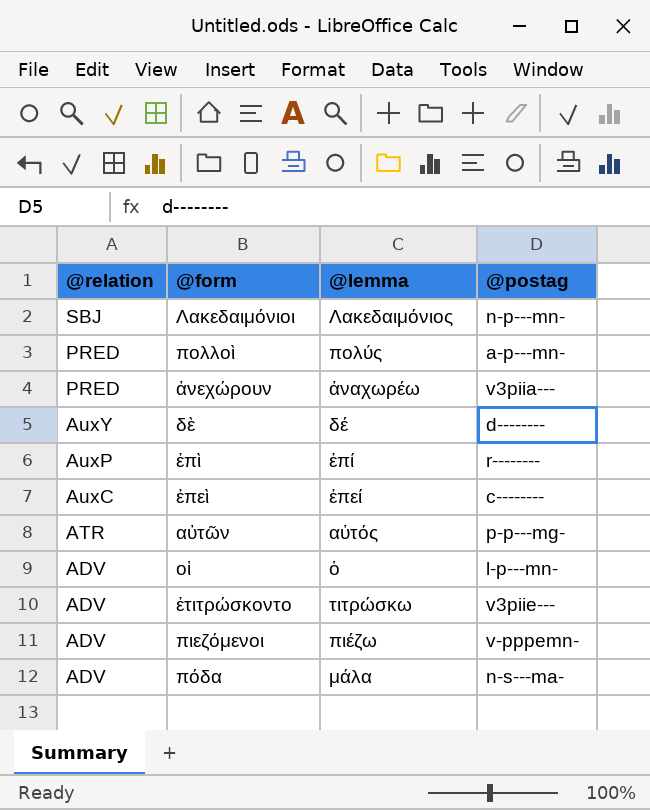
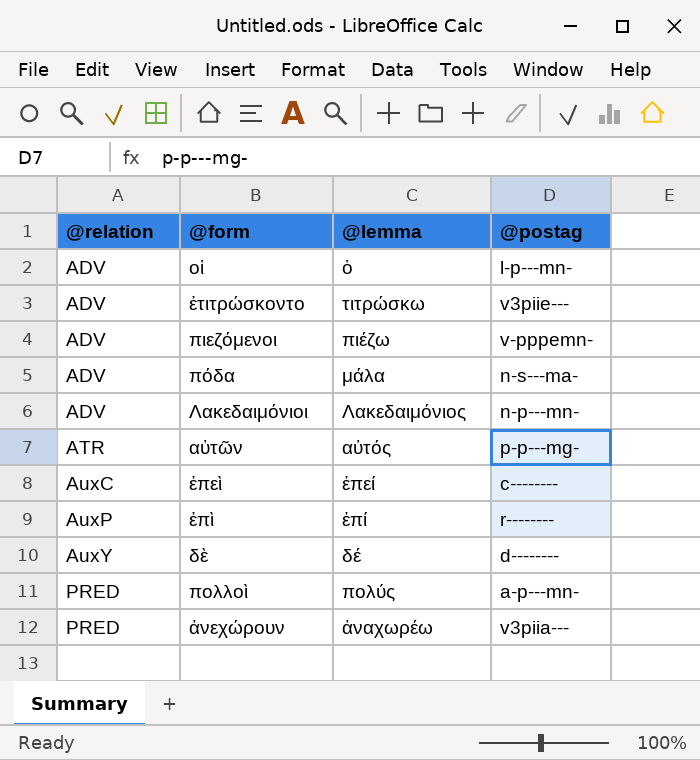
row order: @relation descending -> @relation ascending
Λακεδαιμόνιοι | @relation: SBJ -> ADV

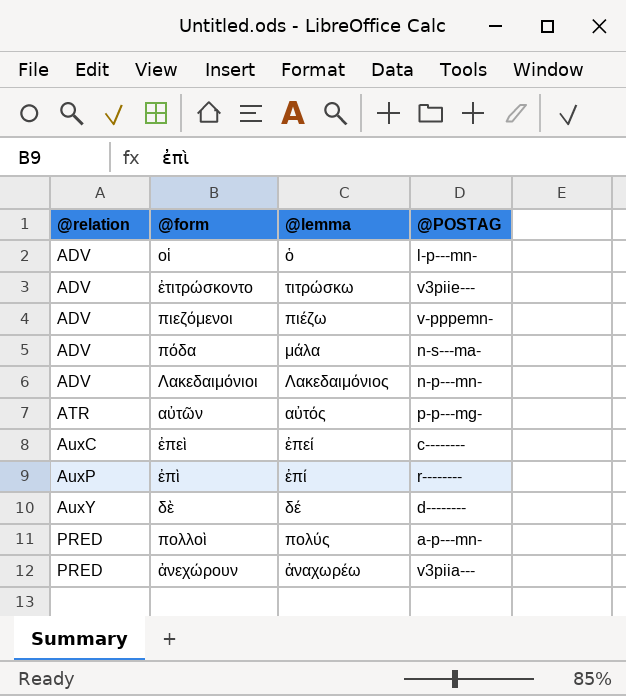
column name: @postag -> @POSTAG

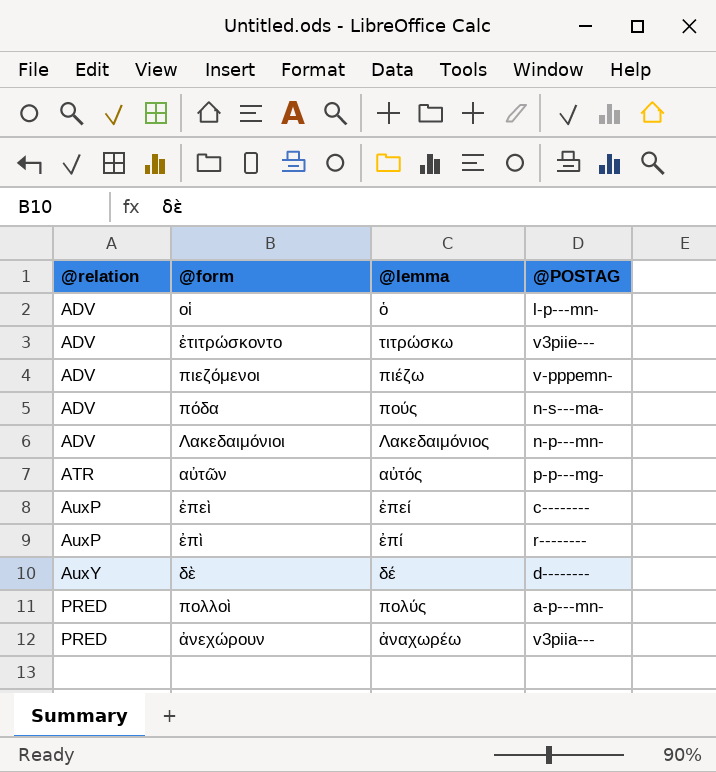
πόδα | @lemma: μάλα -> πούς
ἐπεὶ | @relation: AuxC -> AuxP

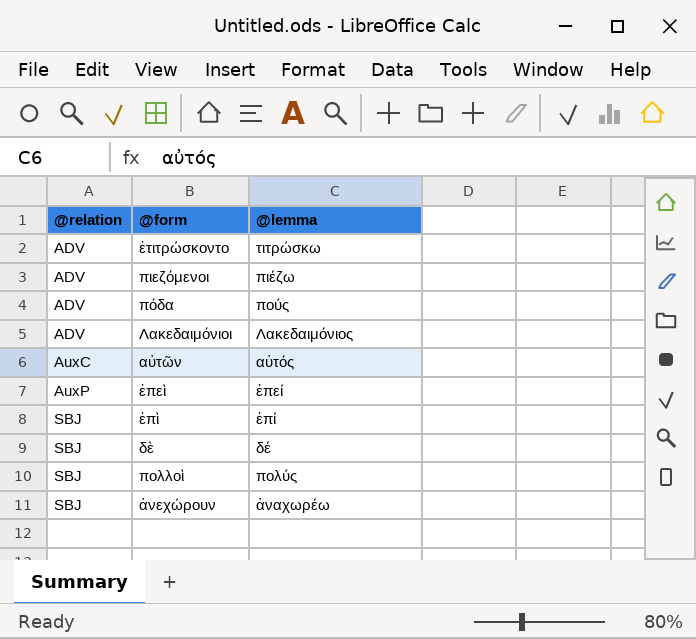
column @POSTAG | position: 4 -> none
row οἱ: ADV | ὁ | l-p---mn- -> none
αὐτῶν | @relation: ATR -> AuxC
ἐπὶ | @relation: AuxP -> SBJ
δὲ | @relation: AuxY -> SBJ
πολλοὶ | @relation: PRED -> SBJ
ἀνεχώρουν | @relation: PRED -> SBJ

